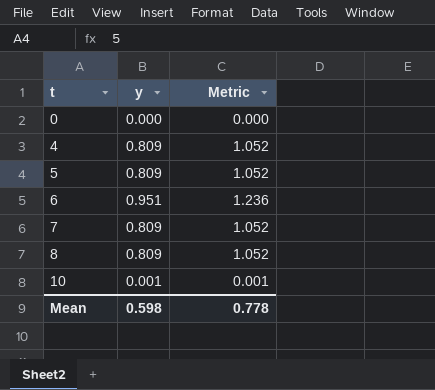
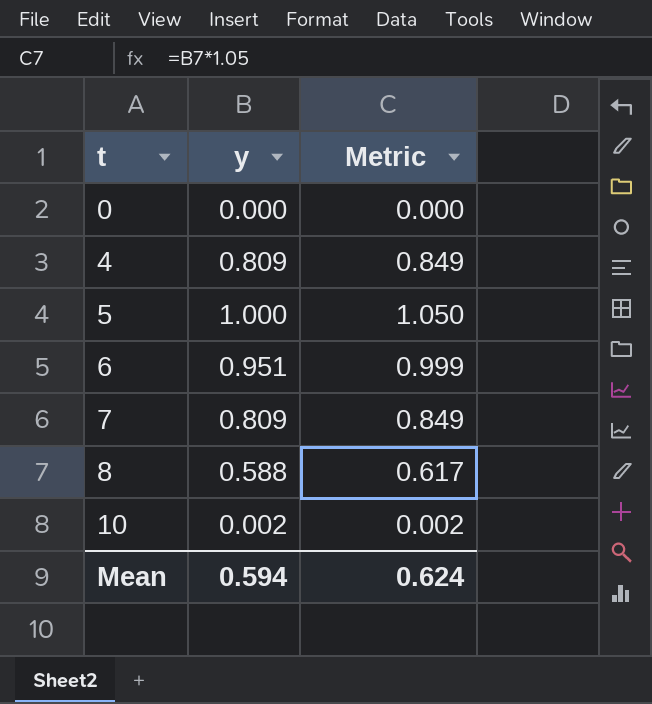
column Metric | formula: [y] * 1.3 -> [y] * 1.05
5 | y: 0.809 -> 1.000
8 | y: 0.809 -> 0.588
10 | y: 0.001 -> 0.002
Mean | y: 0.598 -> 0.594
Mean | Metric: 0.778 -> 0.624

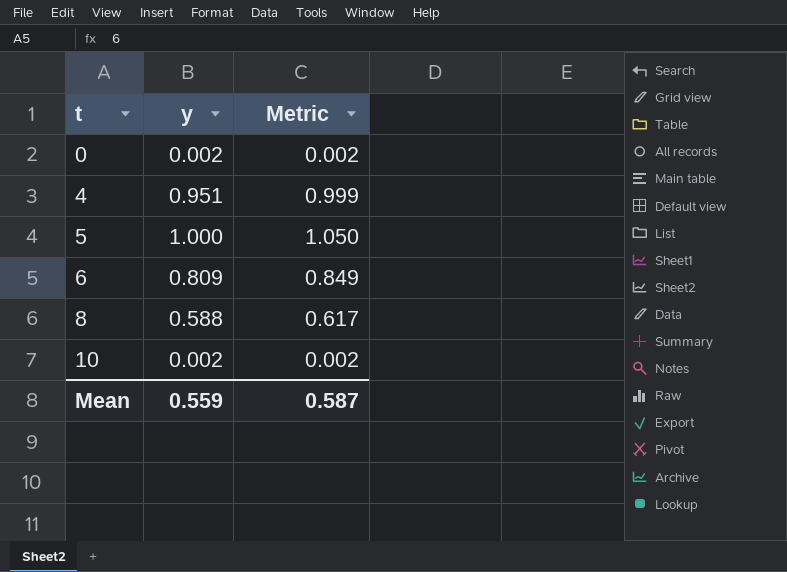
row 7: 0.809 | 0.849 -> none
0 | y: 0.000 -> 0.002
0 | Metric: 0.000 -> 0.002
4 | y: 0.809 -> 0.951
4 | Metric: 0.849 -> 0.999
6 | y: 0.951 -> 0.809
6 | Metric: 0.999 -> 0.849
Mean | y: 0.594 -> 0.559
Mean | Metric: 0.624 -> 0.587

